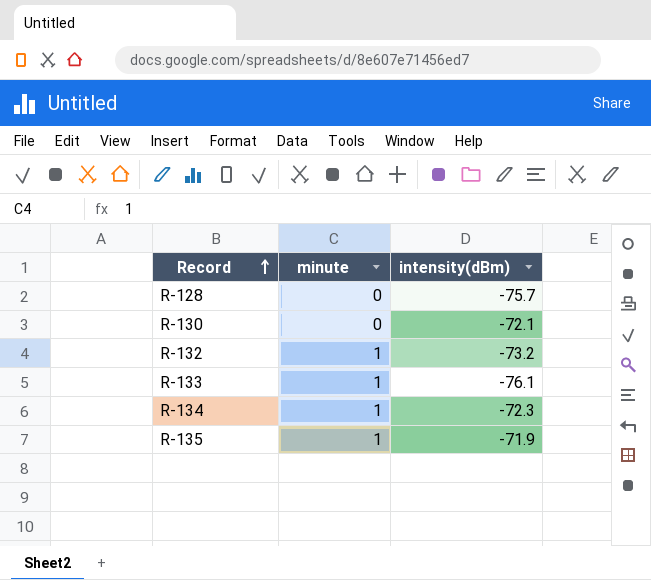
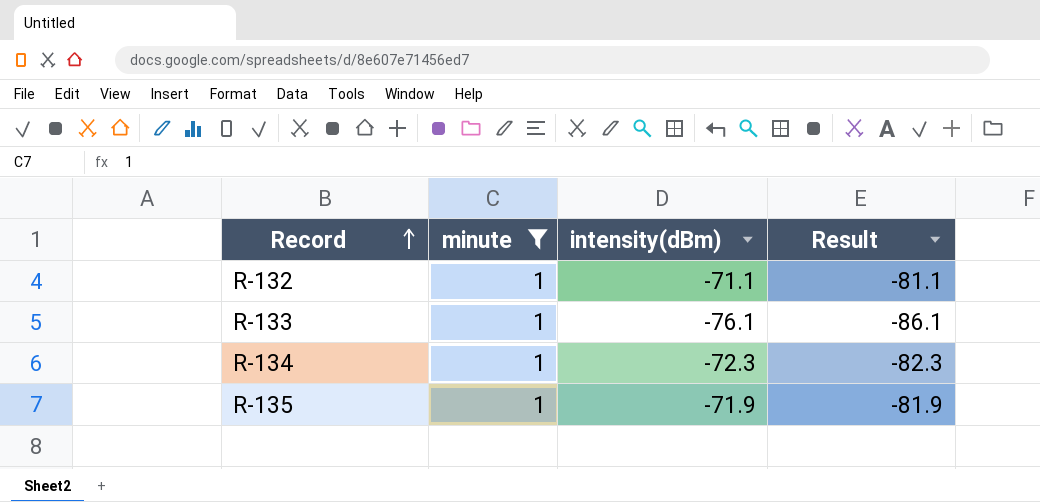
filter: none -> minute = 1
column Result | formula: none -> [intensity(dBm)] - 10
R-132 | intensity(dBm): -73.2 -> -71.1

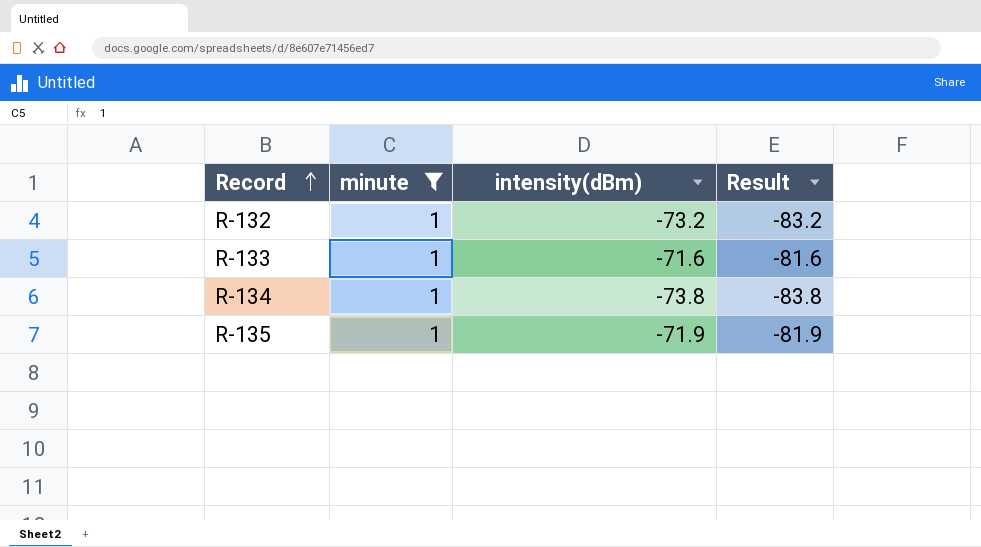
R-132 | intensity(dBm): -71.1 -> -73.2
R-132 | Result: -81.1 -> -83.2
R-133 | intensity(dBm): -76.1 -> -71.6
R-133 | Result: -86.1 -> -81.6
R-134 | intensity(dBm): -72.3 -> -73.8
R-134 | Result: -82.3 -> -83.8

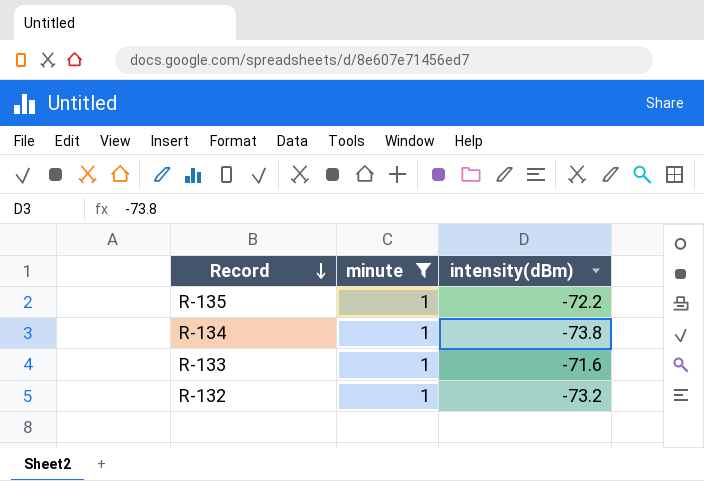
row order: Record ascending -> Record descending
column Result | formula: [intensity(dBm)] - 10 -> none
R-135 | intensity(dBm): -71.9 -> -72.2

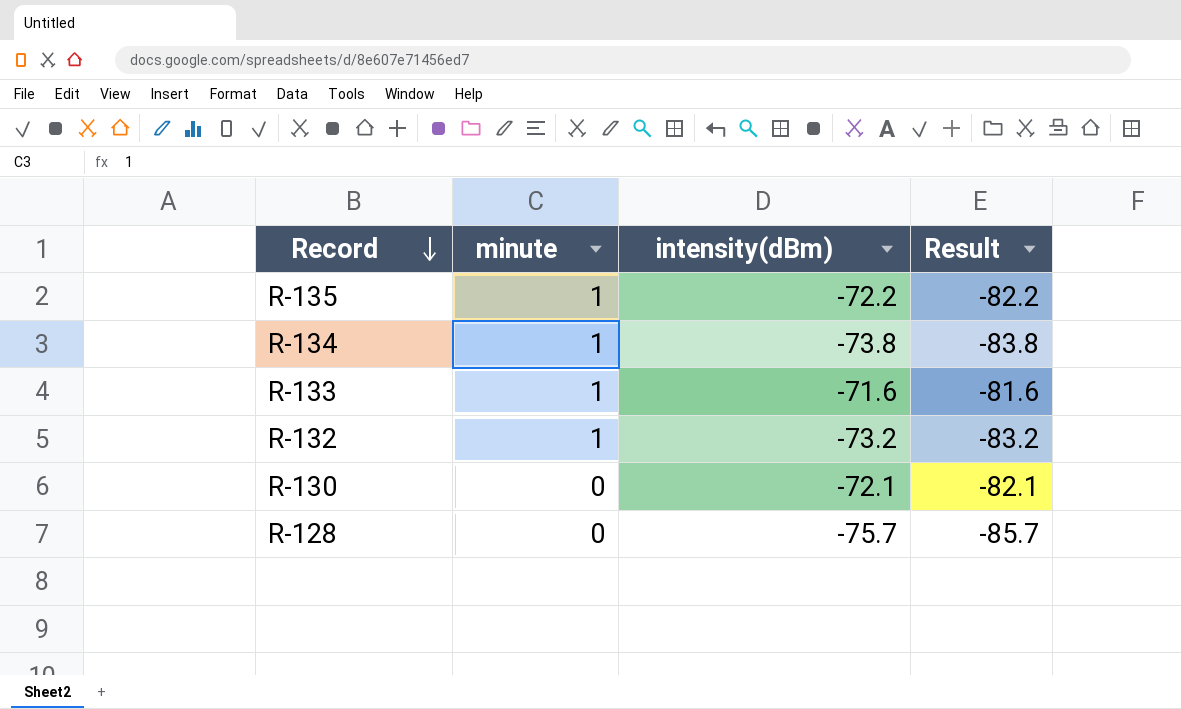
filter: minute = 1 -> none
column Result | formula: none -> [intensity(dBm)] - 10

